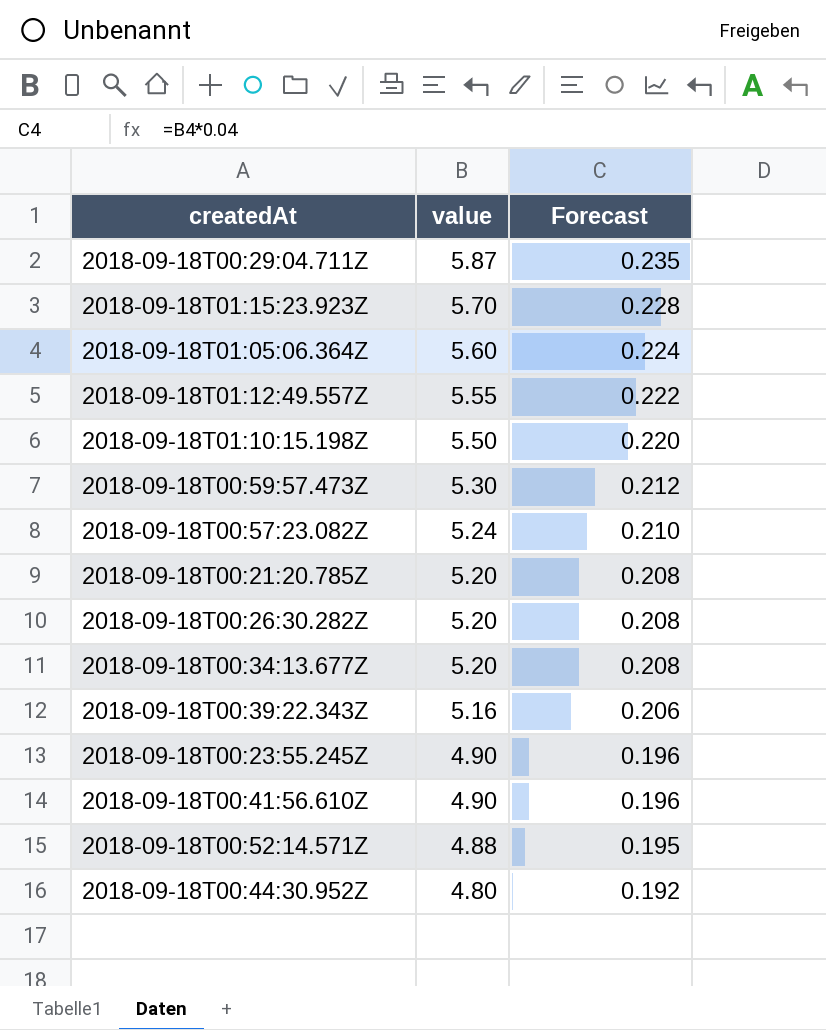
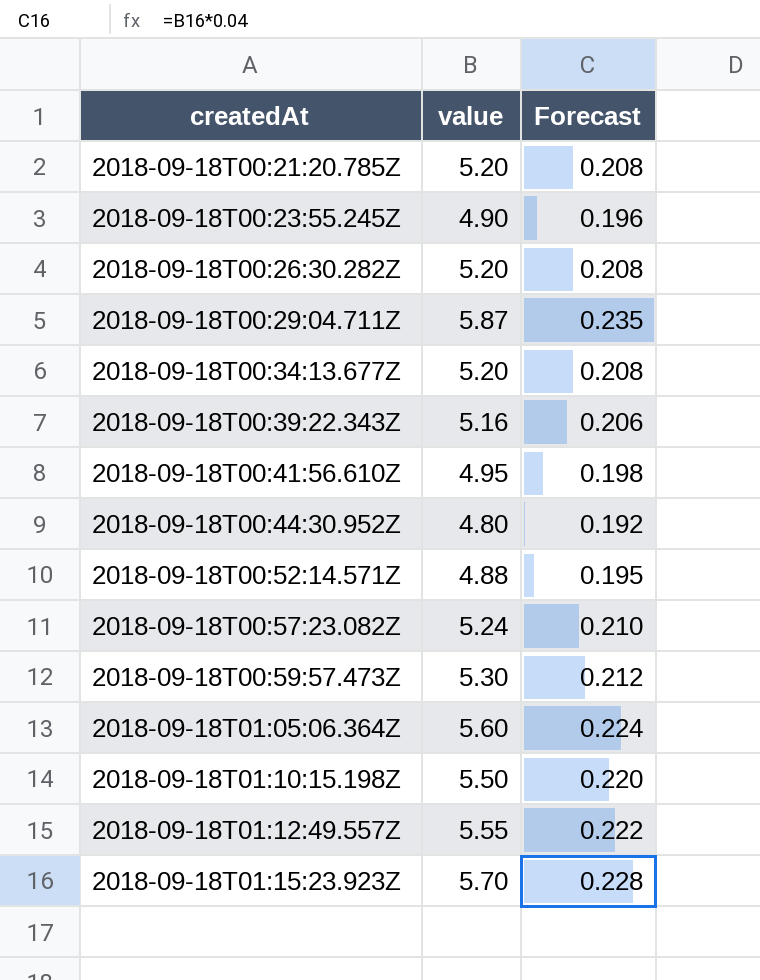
row order: value descending -> createdAt ascending
2018-09-18T00:41:56.610Z | value: 4.90 -> 4.95
2018-09-18T00:41:56.610Z | Forecast: 0.196 -> 0.198

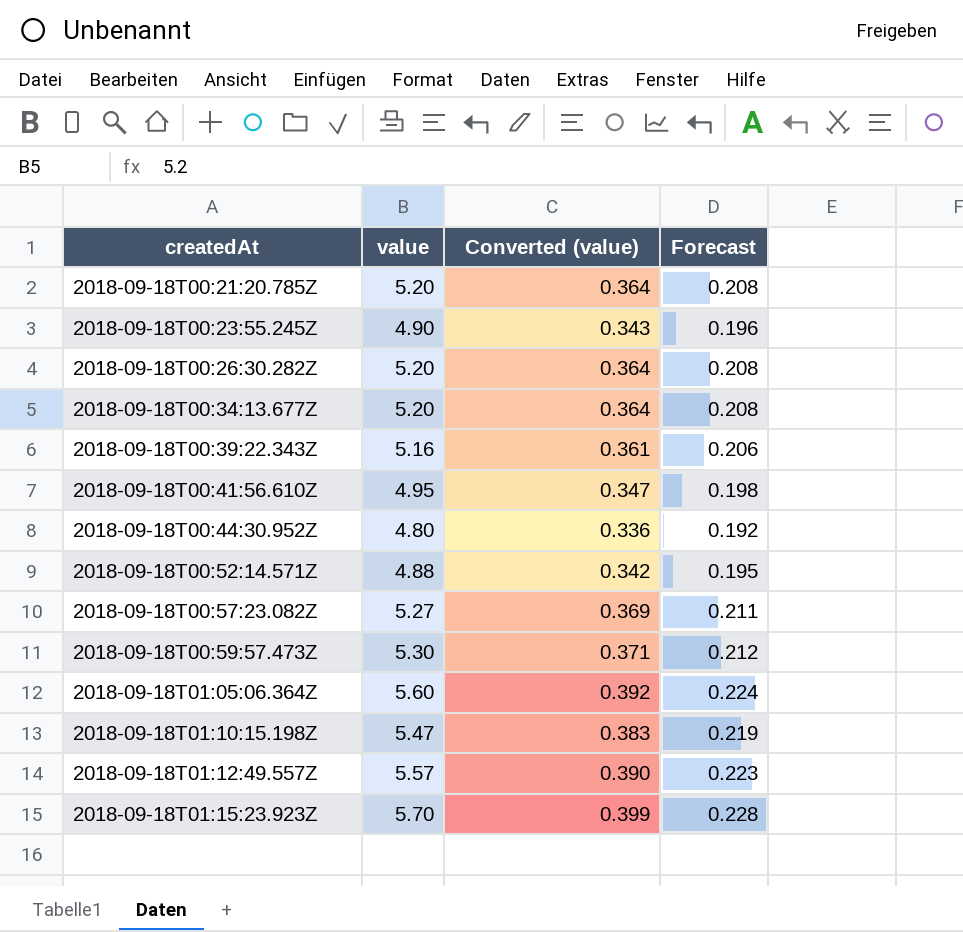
column Converted (value) | formula: none -> [value] * 0.07
row 2018-09-18T00:29:04.711Z: 5.87 | 0.235 -> none
2018-09-18T00:57:23.082Z | value: 5.24 -> 5.27
2018-09-18T00:57:23.082Z | Forecast: 0.210 -> 0.211
2018-09-18T01:10:15.198Z | value: 5.50 -> 5.47
2018-09-18T01:10:15.198Z | Forecast: 0.220 -> 0.219
2018-09-18T01:12:49.557Z | value: 5.55 -> 5.57
2018-09-18T01:12:49.557Z | Forecast: 0.222 -> 0.223

